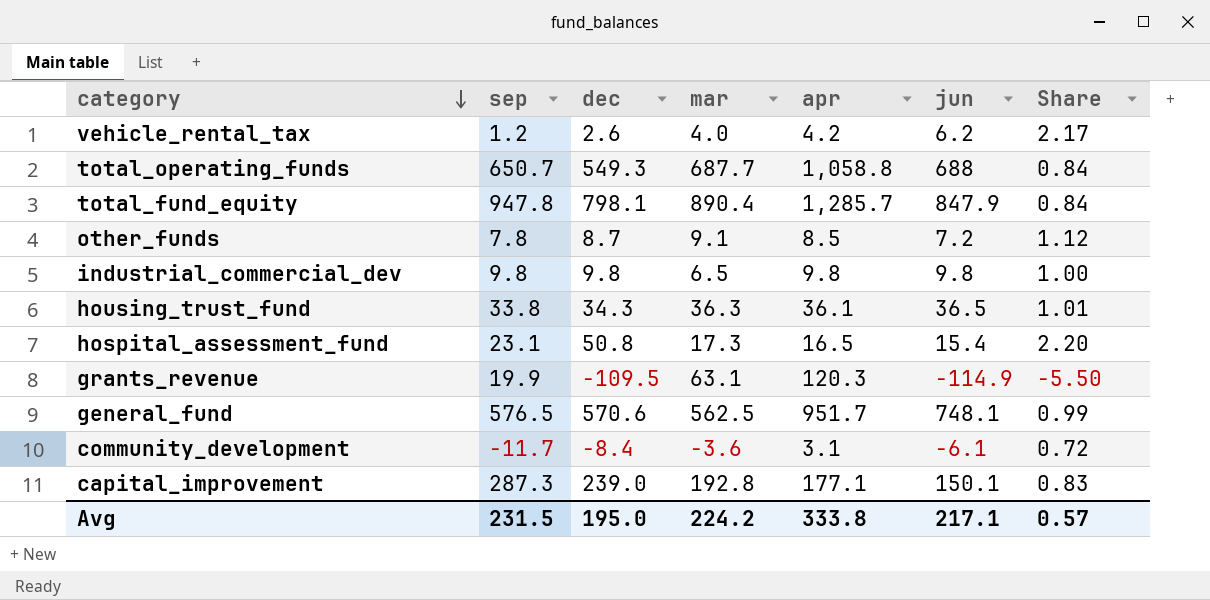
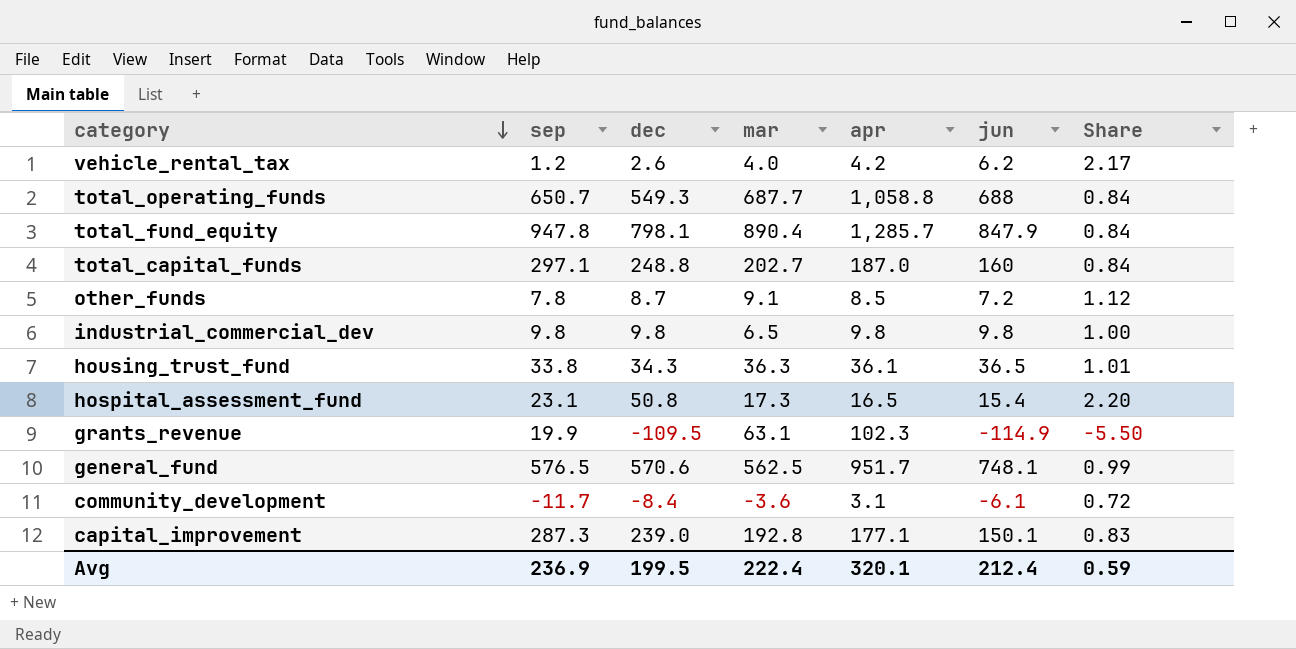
row total_capital_funds: none -> 297.1 | 248.8 | 202.7 | 187.0 | 160 | 0.84
grants_revenue | apr: 120.3 -> 102.3
Avg | sep: 231.5 -> 236.9
Avg | dec: 195.0 -> 199.5
Avg | mar: 224.2 -> 222.4
Avg | apr: 333.8 -> 320.1
Avg | jun: 217.1 -> 212.4
Avg | Share: 0.57 -> 0.59

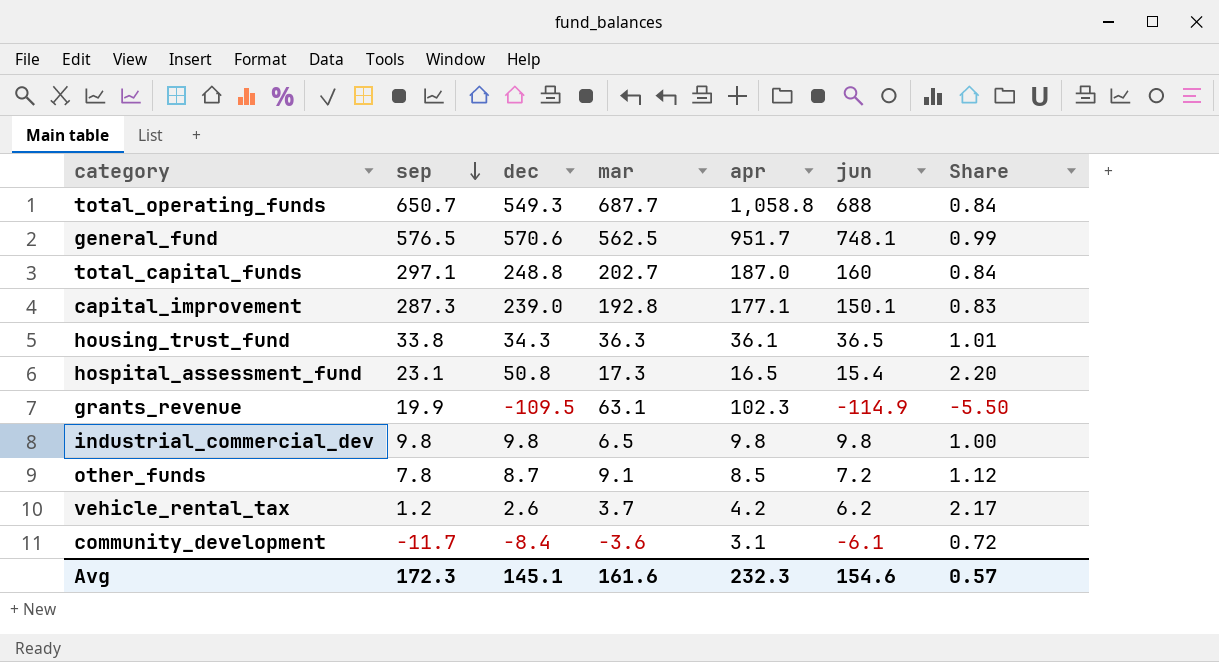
row order: category descending -> sep descending
row total_fund_equity: 947.8 | 798.1 | 890.4 | 1,285.7 | 847.9 | 0.84 -> none
vehicle_rental_tax | mar: 4.0 -> 3.7
Avg | sep: 236.9 -> 172.3
Avg | dec: 199.5 -> 145.1
Avg | mar: 222.4 -> 161.6
Avg | apr: 320.1 -> 232.3
Avg | jun: 212.4 -> 154.6
Avg | Share: 0.59 -> 0.57

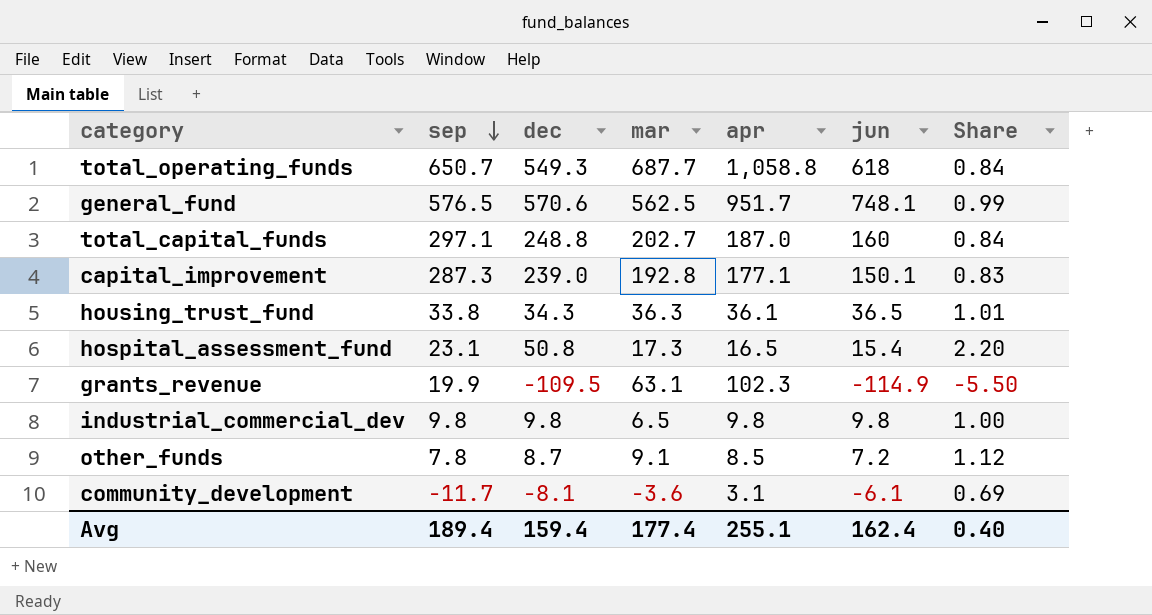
row vehicle_rental_tax: 1.2 | 2.6 | 3.7 | 4.2 | 6.2 | 2.17 -> none
total_operating_funds | jun: 688 -> 618
community_development | dec: -8.4 -> -8.1
community_development | Share: 0.72 -> 0.69
Avg | sep: 172.3 -> 189.4
Avg | dec: 145.1 -> 159.4
Avg | mar: 161.6 -> 177.4
Avg | apr: 232.3 -> 255.1
Avg | jun: 154.6 -> 162.4
Avg | Share: 0.57 -> 0.40

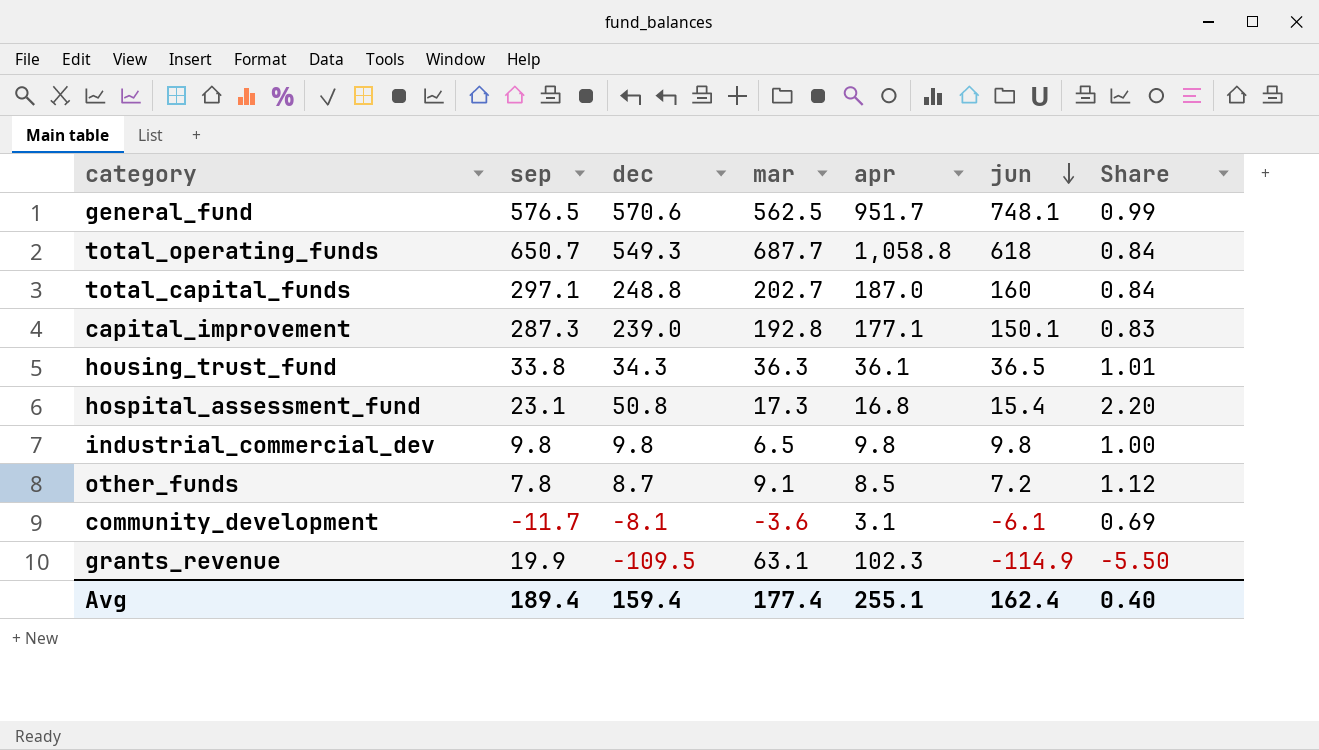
row order: sep descending -> jun descending
hospital_assessment_fund | apr: 16.5 -> 16.8

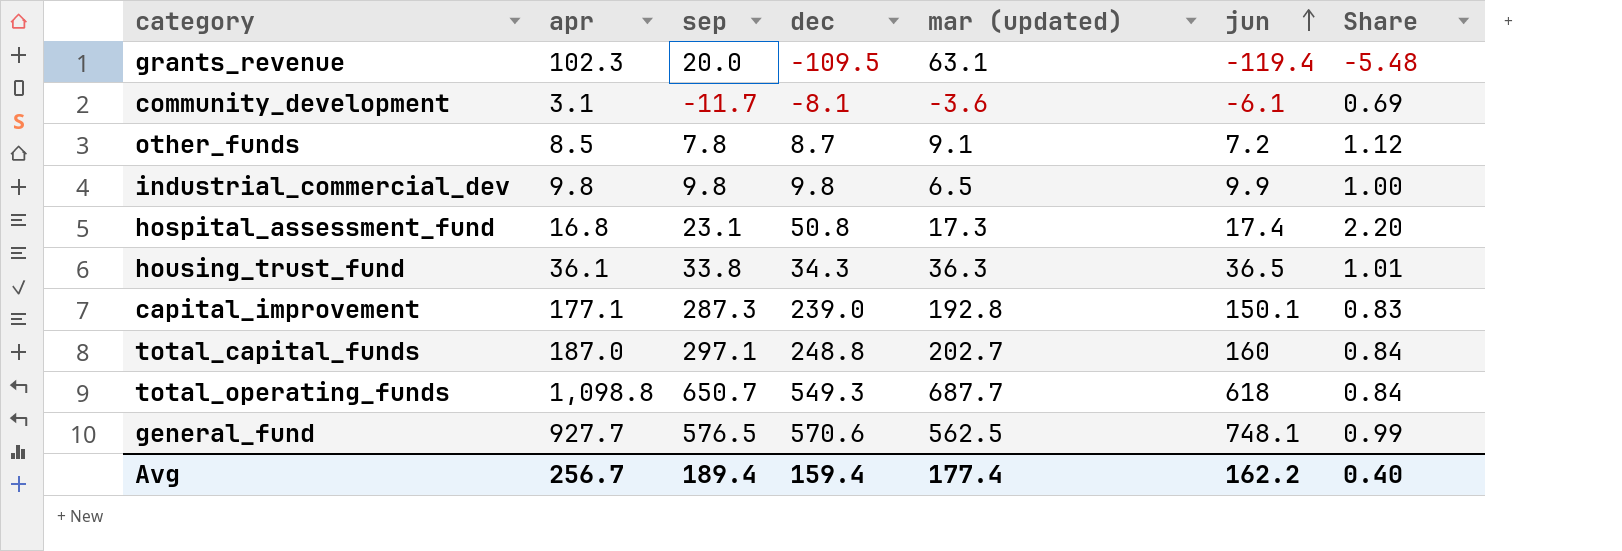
row order: jun descending -> jun ascending
column apr | position: 5 -> 2
column name: mar -> mar (updated)
grants_revenue | sep: 19.9 -> 20.0
grants_revenue | jun: -114.9 -> -119.4
grants_revenue | Share: -5.50 -> -5.48
industrial_commercial_dev | jun: 9.8 -> 9.9
hospital_assessment_fund | jun: 15.4 -> 17.4
total_operating_funds | apr: 1,058.8 -> 1,098.8
general_fund | apr: 951.7 -> 927.7
Avg | apr: 255.1 -> 256.7
Avg | jun: 162.4 -> 162.2

